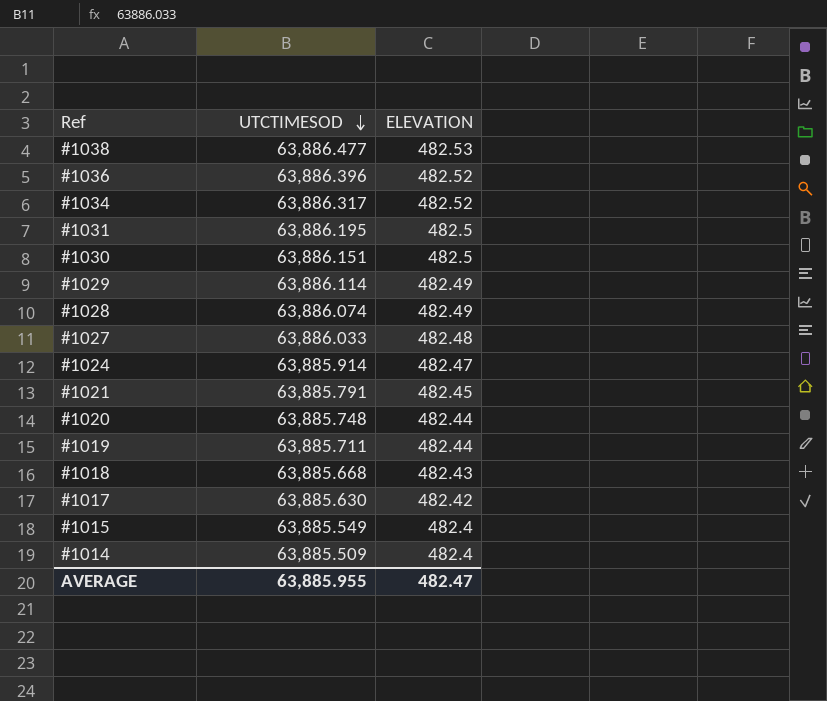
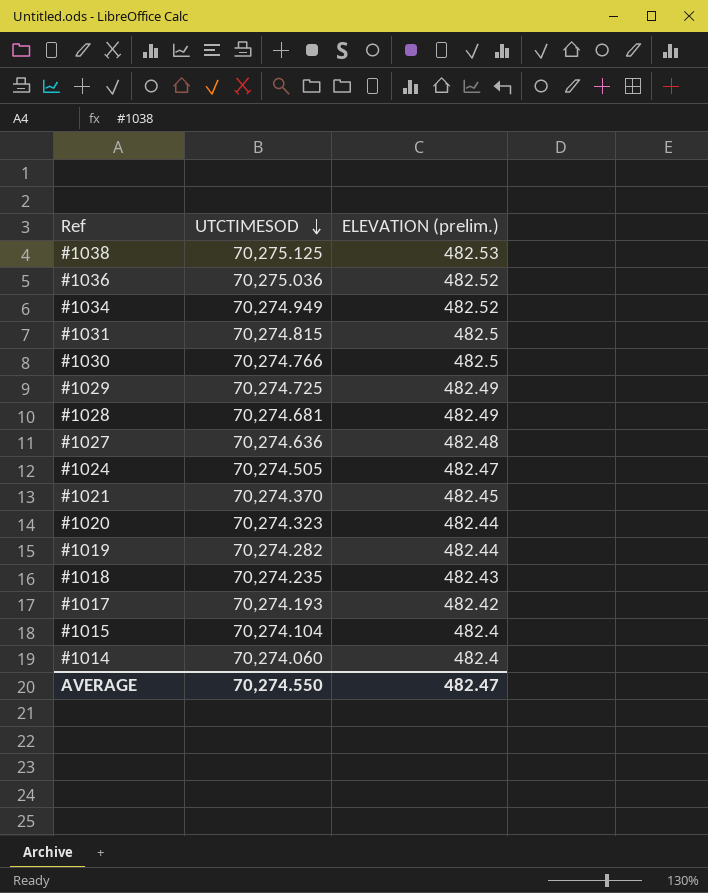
column name: ELEVATION -> ELEVATION (prelim.)
#1038 | UTCTIMESOD: 63,886.477 -> 70,275.125
#1036 | UTCTIMESOD: 63,886.396 -> 70,275.036
#1034 | UTCTIMESOD: 63,886.317 -> 70,274.949
#1031 | UTCTIMESOD: 63,886.195 -> 70,274.815
#1030 | UTCTIMESOD: 63,886.151 -> 70,274.766
#1029 | UTCTIMESOD: 63,886.114 -> 70,274.725
#1028 | UTCTIMESOD: 63,886.074 -> 70,274.681
#1027 | UTCTIMESOD: 63,886.033 -> 70,274.636
#1024 | UTCTIMESOD: 63,885.914 -> 70,274.505
#1021 | UTCTIMESOD: 63,885.791 -> 70,274.370
#1020 | UTCTIMESOD: 63,885.748 -> 70,274.323
#1019 | UTCTIMESOD: 63,885.711 -> 70,274.282
#1018 | UTCTIMESOD: 63,885.668 -> 70,274.235
#1017 | UTCTIMESOD: 63,885.630 -> 70,274.193
#1015 | UTCTIMESOD: 63,885.549 -> 70,274.104
#1014 | UTCTIMESOD: 63,885.509 -> 70,274.060
AVERAGE | UTCTIMESOD: 63,885.955 -> 70,274.550

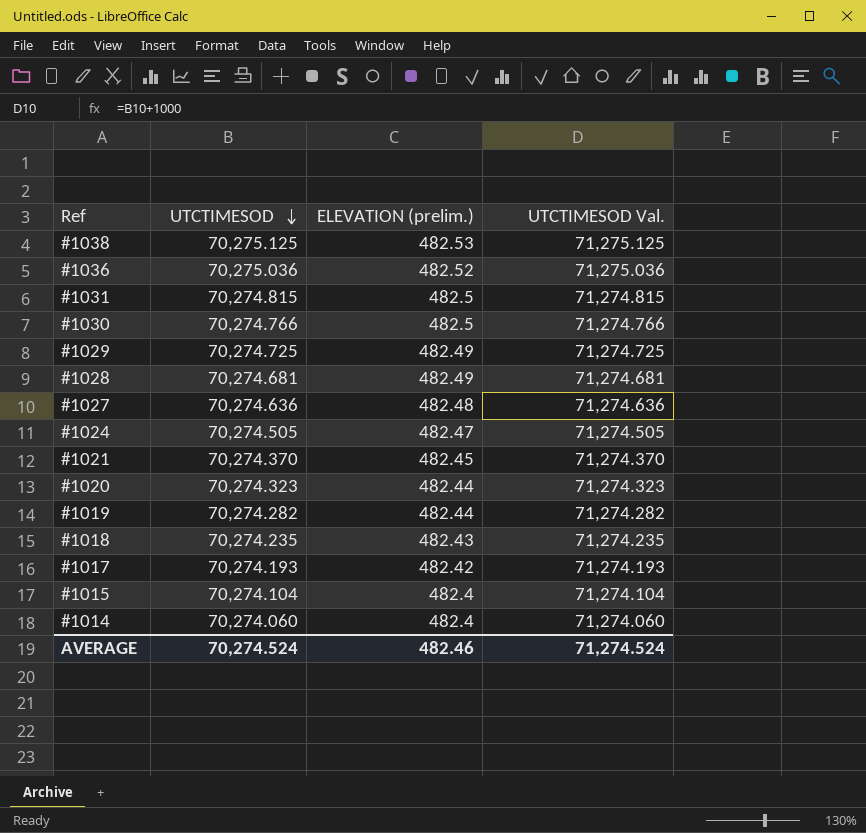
column UTCTIMESOD Val. | formula: none -> [UTCTIMESOD] + 1000
row #1034: 70,274.949 | 482.52 -> none
AVERAGE | UTCTIMESOD: 70,274.550 -> 70,274.524
AVERAGE | ELEVATION (prelim.): 482.47 -> 482.46

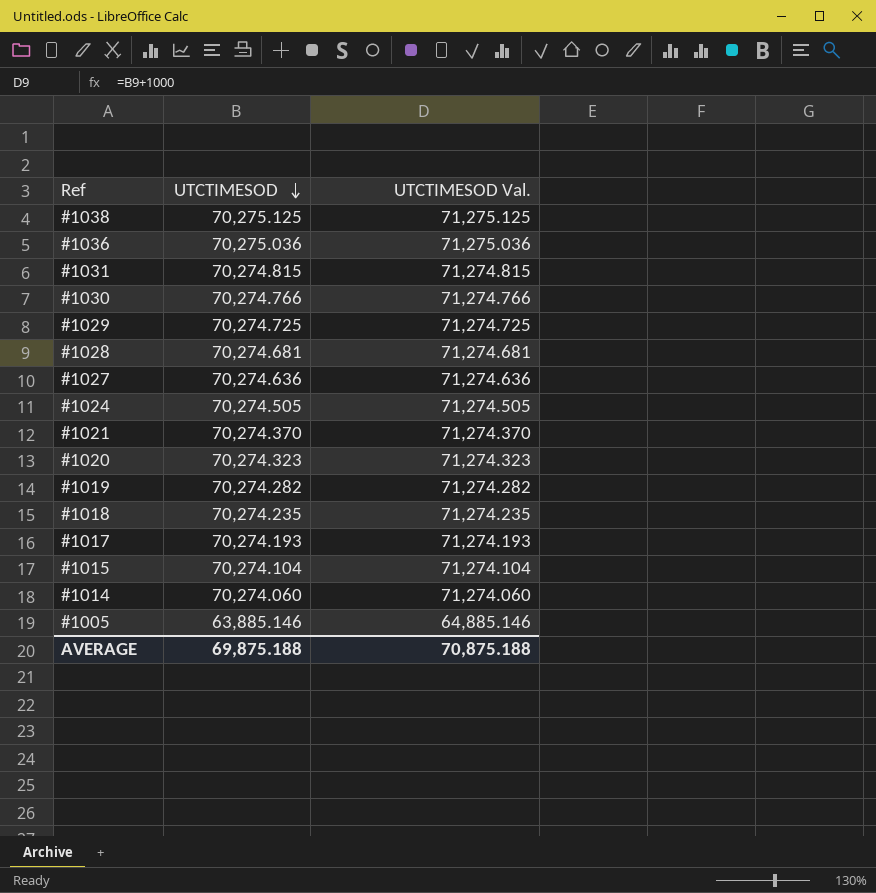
column ELEVATION (prelim.) | position: 3 -> none
row #1005: none -> 63,885.146 | 64,885.146
AVERAGE | UTCTIMESOD: 70,274.524 -> 69,875.188
AVERAGE | UTCTIMESOD Val.: 71,274.524 -> 70,875.188

